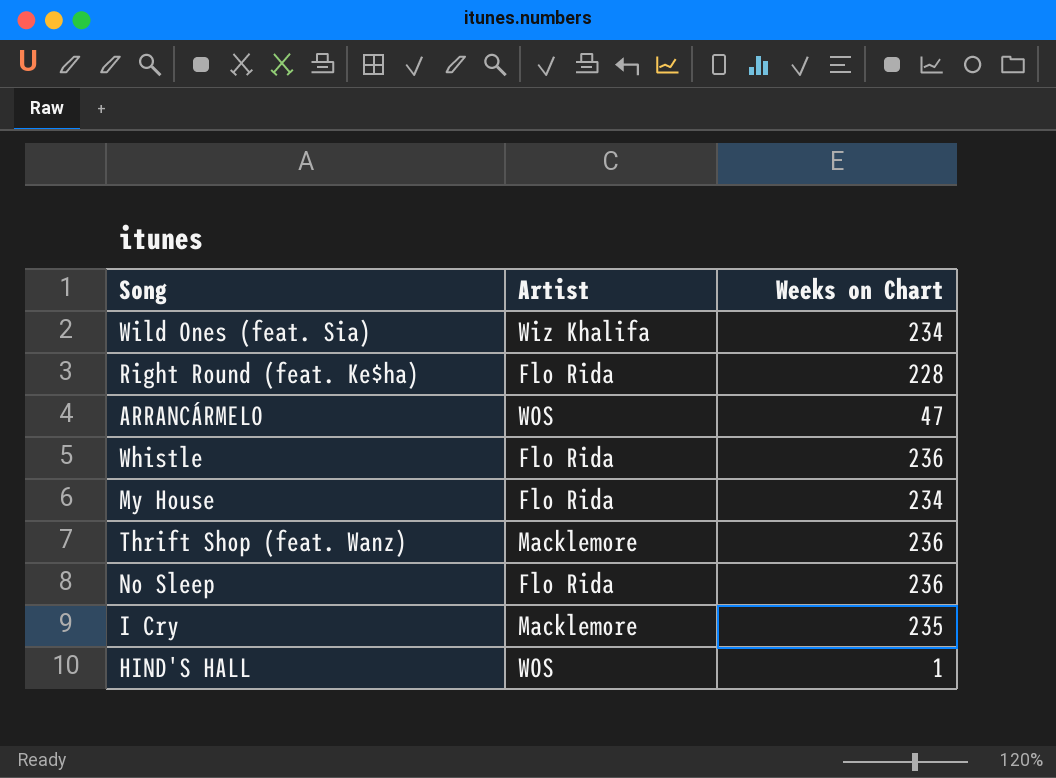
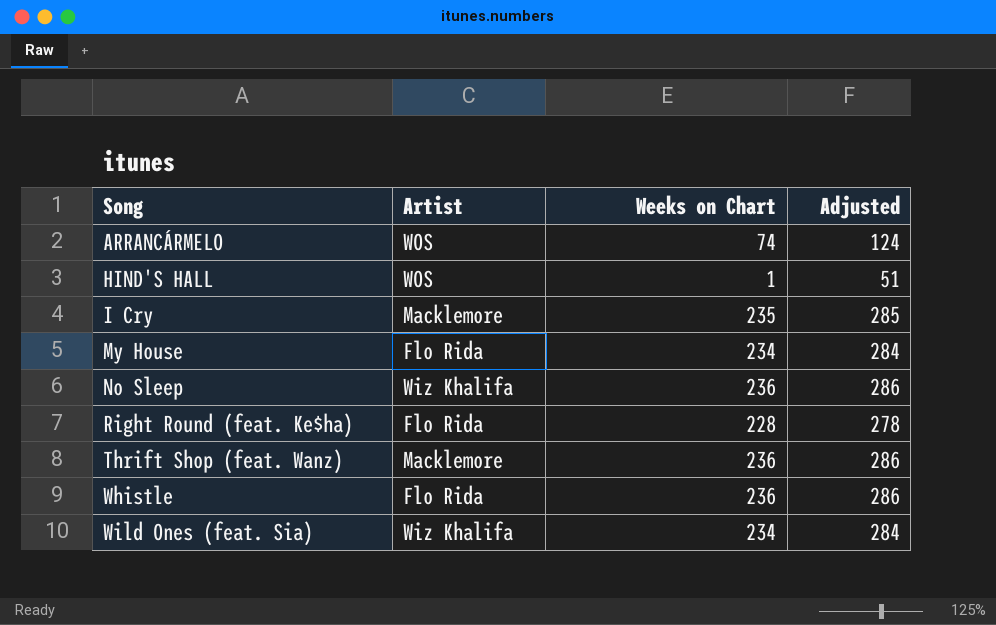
row order: none -> Song ascending
column Adjusted | formula: none -> [Weeks on Chart] + 50
ARRANCÁRMELO | Weeks on Chart: 47 -> 74
No Sleep | Artist: Flo Rida -> Wiz Khalifa

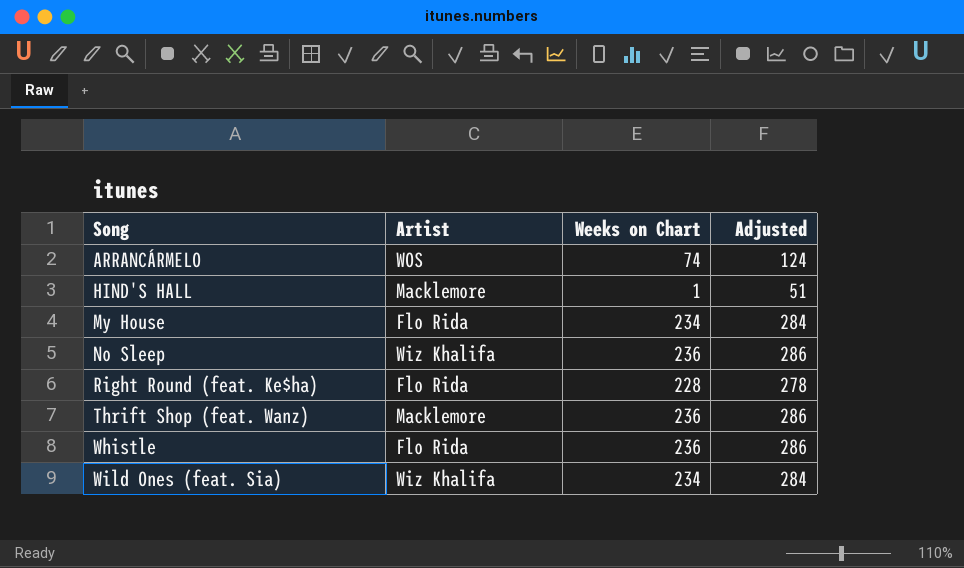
row I Cry: Macklemore | 235 | 285 -> none
HIND'S HALL | Artist: WOS -> Macklemore

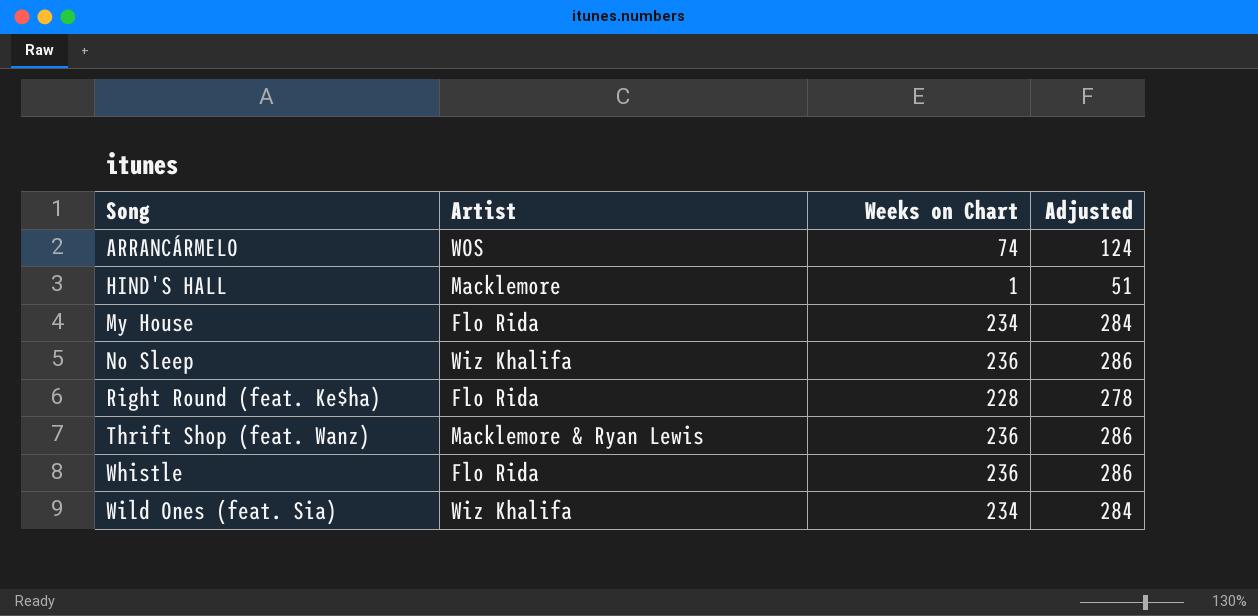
Thrift Shop (feat. Wanz) | Artist: Macklemore -> Macklemore & Ryan Lewis

